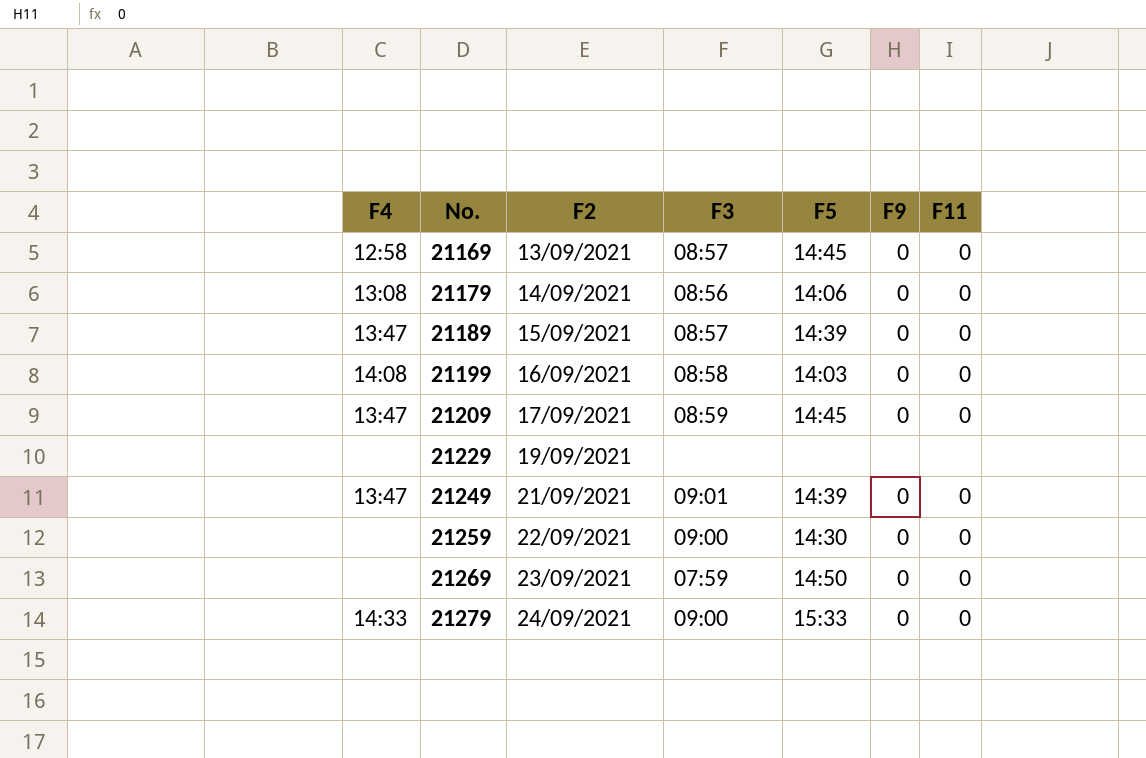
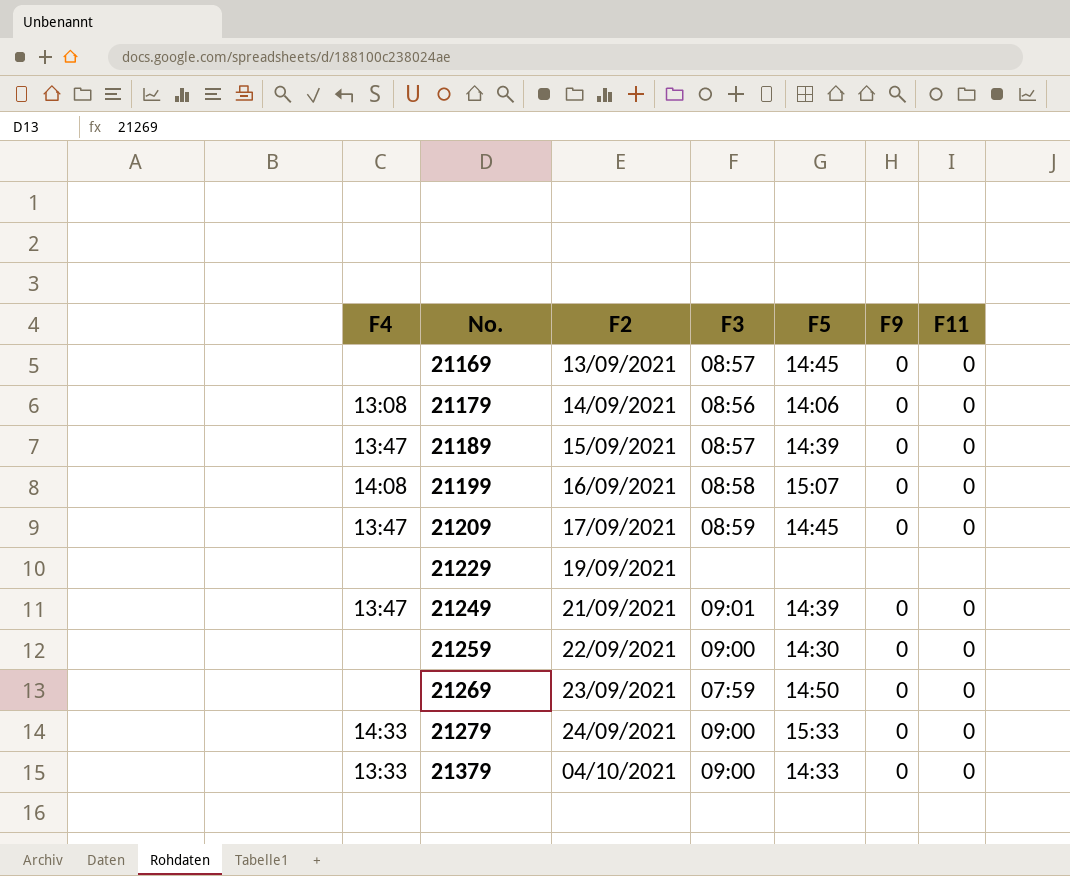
21169 | F4: 12:58 -> none
21199 | F5: 14:03 -> 15:07
row 21379: none -> 13:33 | 04/10/2021 | 09:00 | 14:33 | 0 | 0

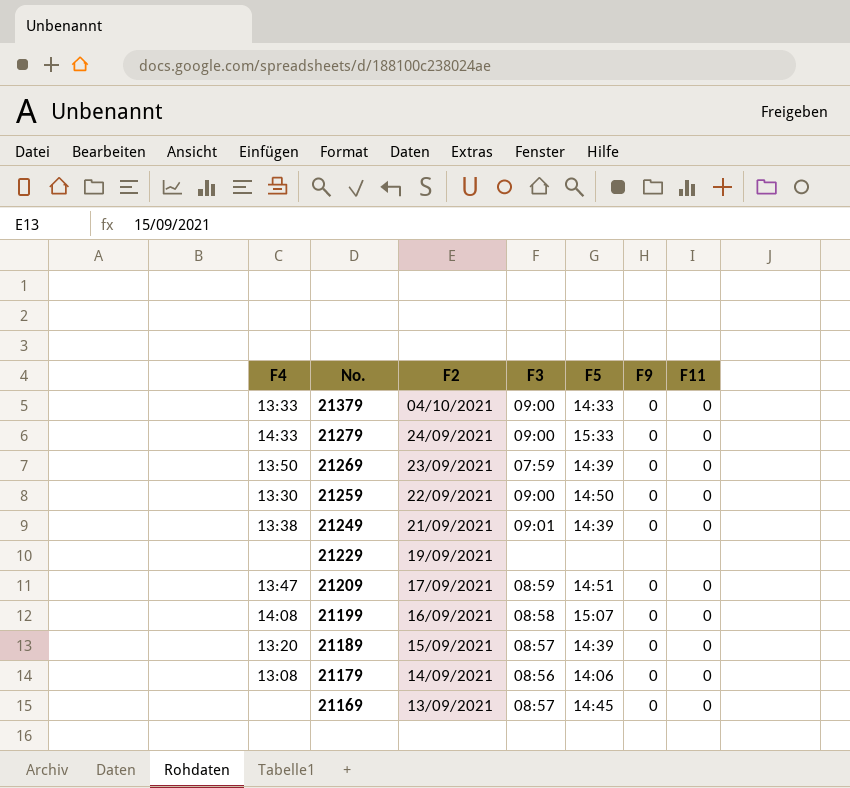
row order: No. ascending -> No. descending
21269 | F4: none -> 13:50
21269 | F5: 14:50 -> 14:39
21259 | F4: none -> 13:30
21259 | F5: 14:30 -> 14:50
21249 | F4: 13:47 -> 13:38
21209 | F5: 14:45 -> 14:51
21189 | F4: 13:47 -> 13:20

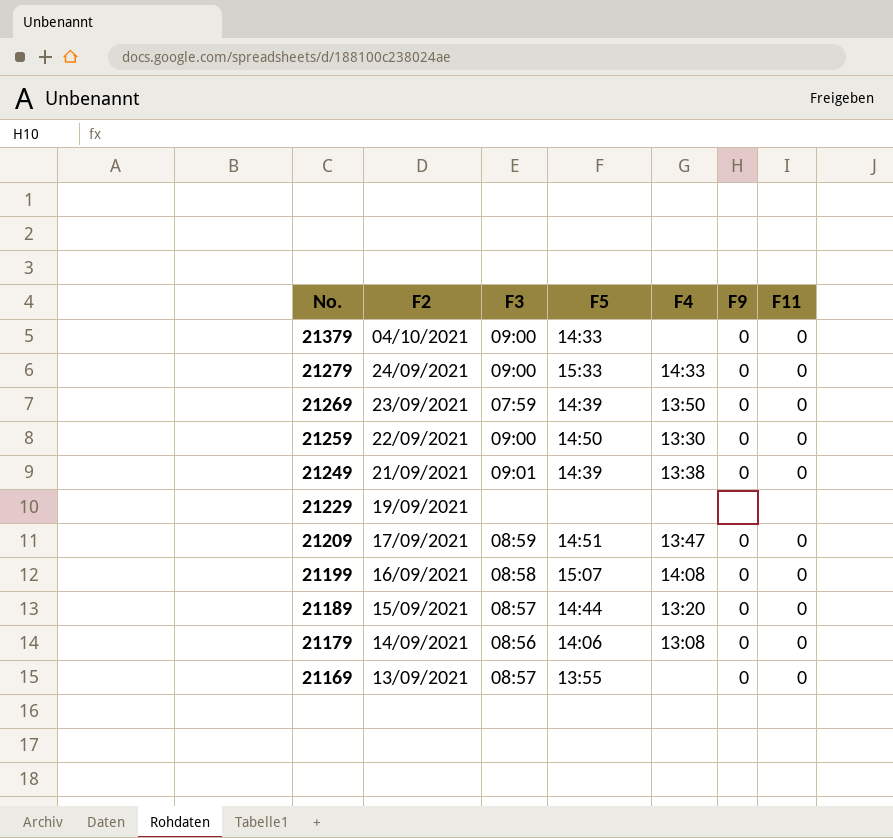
column F4 | position: 1 -> 5
21379 | F4: 13:33 -> none
21189 | F5: 14:39 -> 14:44
21169 | F5: 14:45 -> 13:55

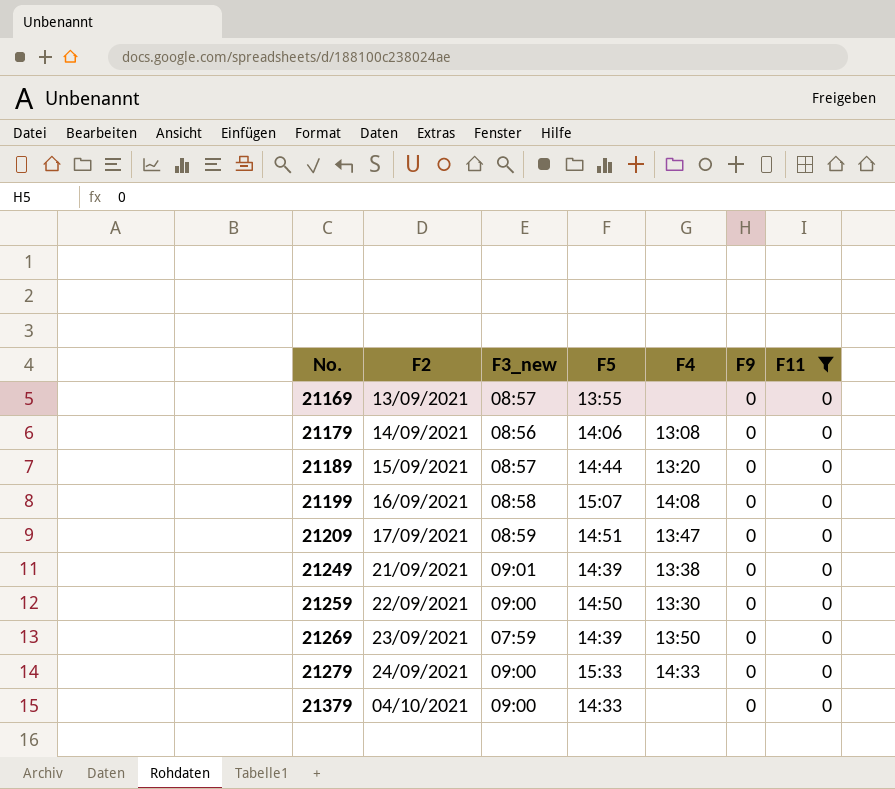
filter: none -> F11 = 0
row order: No. descending -> No. ascending
column name: F3 -> F3_new

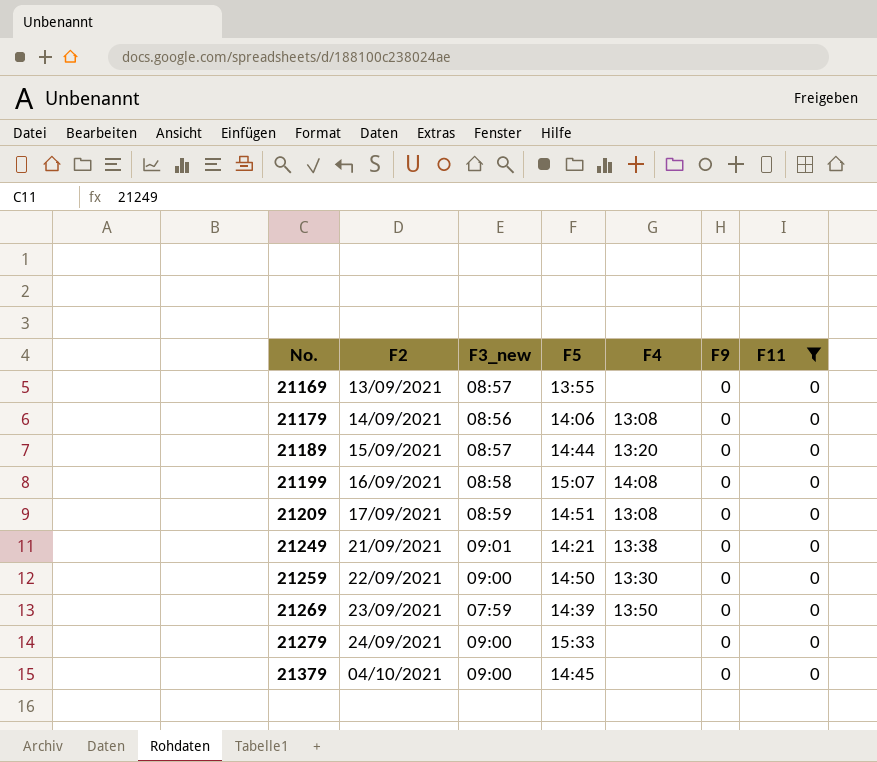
21209 | F4: 13:47 -> 13:08
21249 | F5: 14:39 -> 14:21
21279 | F4: 14:33 -> none
21379 | F5: 14:33 -> 14:45

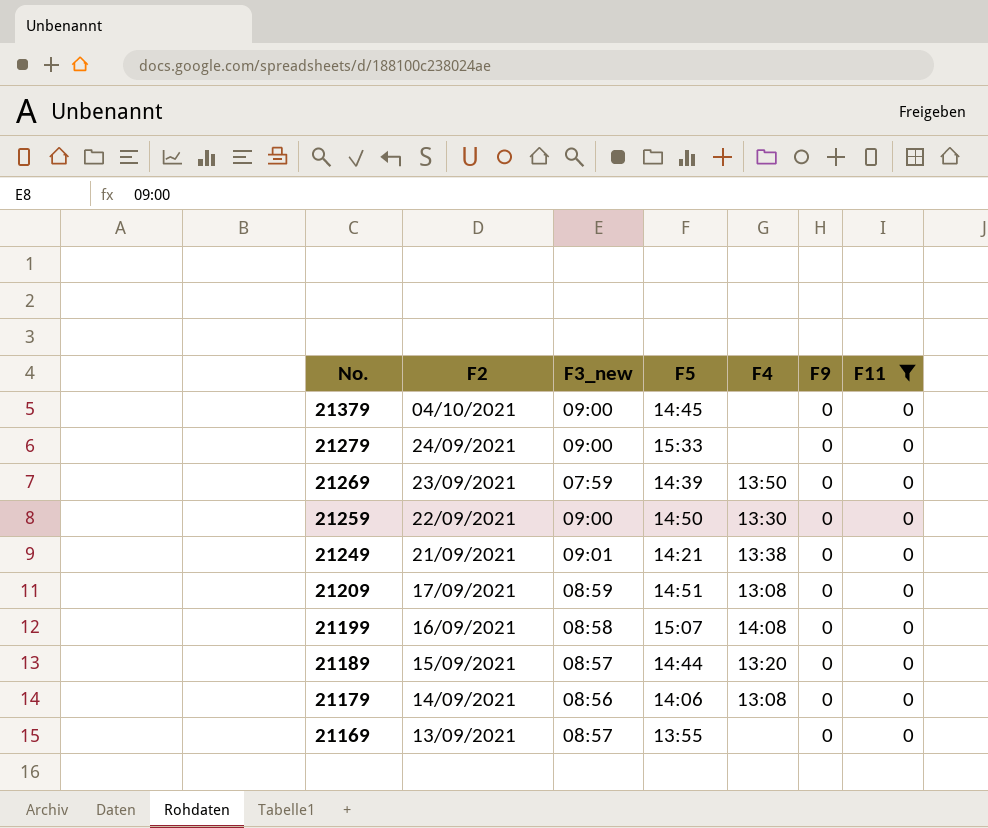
row order: No. ascending -> No. descending

